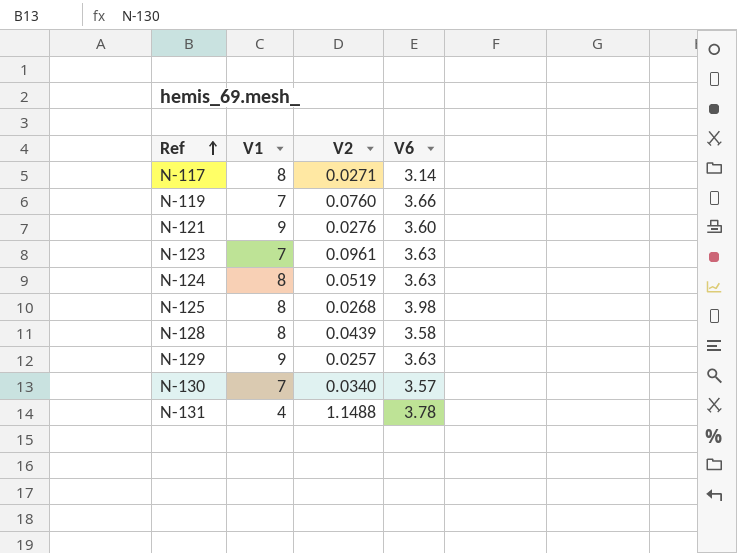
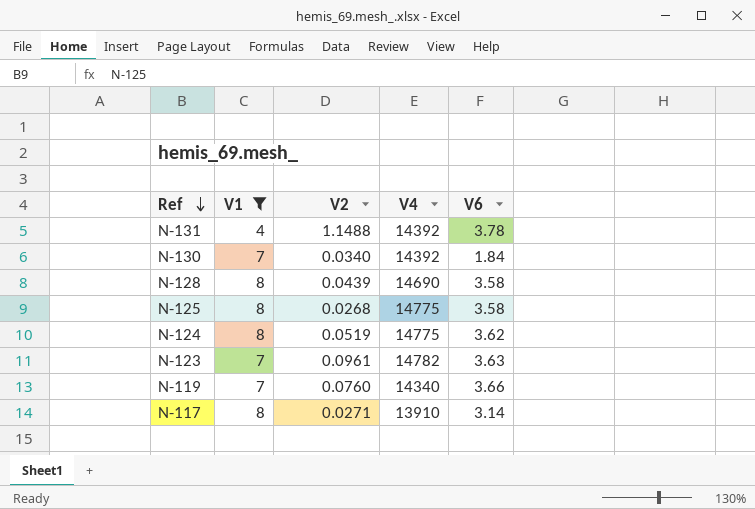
filter: none -> V1 != 9
row order: Ref ascending -> Ref descending
column V4 | position: none -> 4
N-130 | V6: 3.57 -> 1.84
N-125 | V6: 3.98 -> 3.58
N-124 | V6: 3.63 -> 3.62

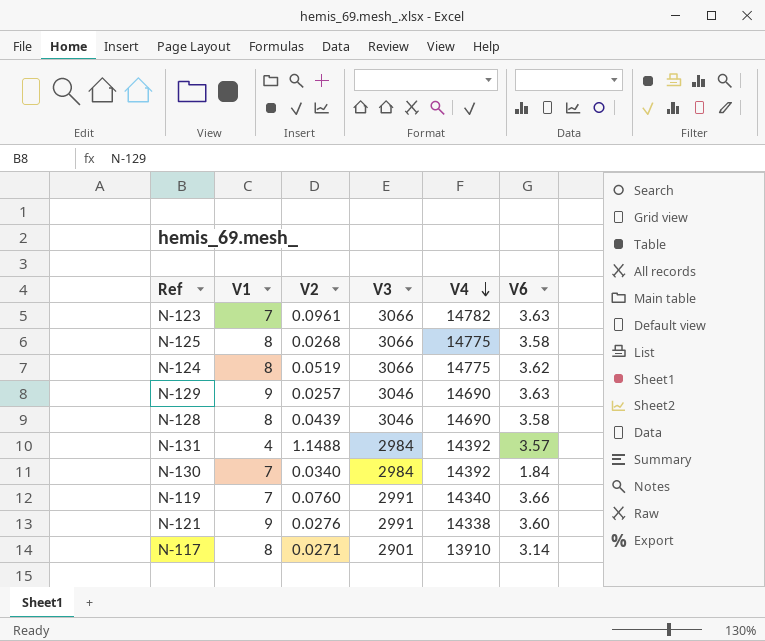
filter: V1 != 9 -> none
row order: Ref descending -> V4 descending
column V3 | position: none -> 4
N-131 | V6: 3.78 -> 3.57

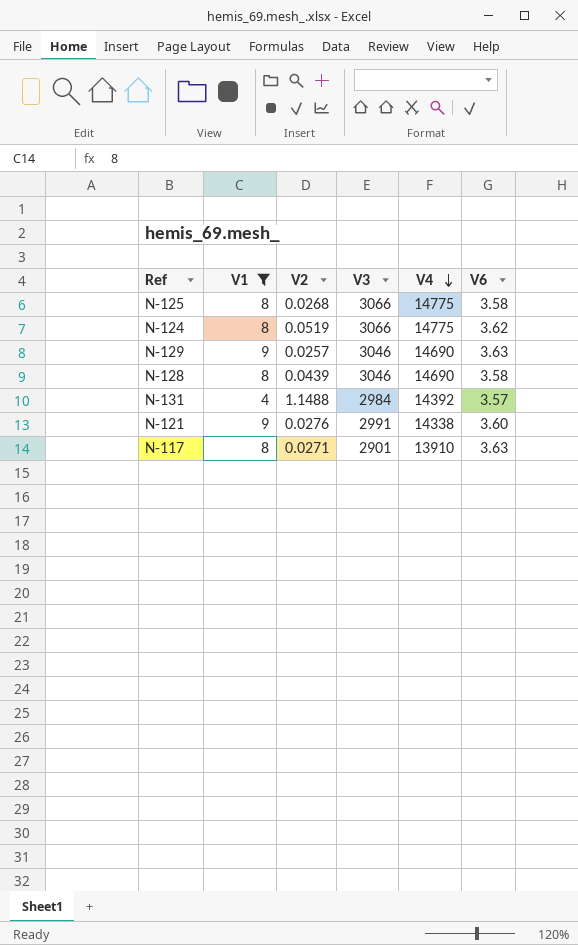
filter: none -> V1 != 7
N-117 | V6: 3.14 -> 3.63

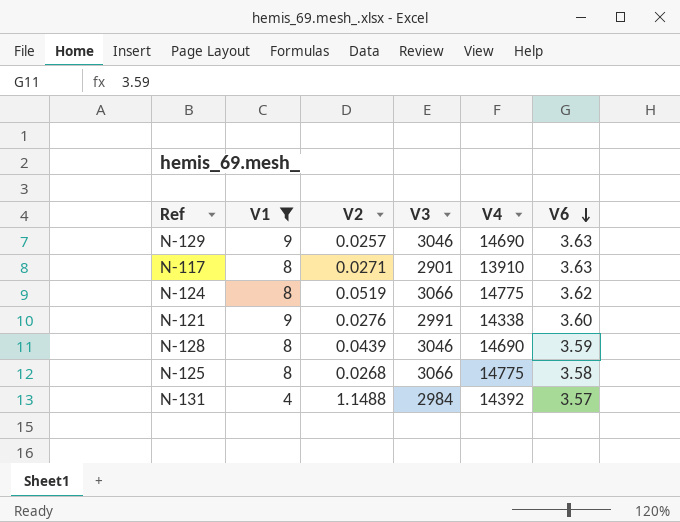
row order: V4 descending -> V6 descending
N-128 | V6: 3.58 -> 3.59

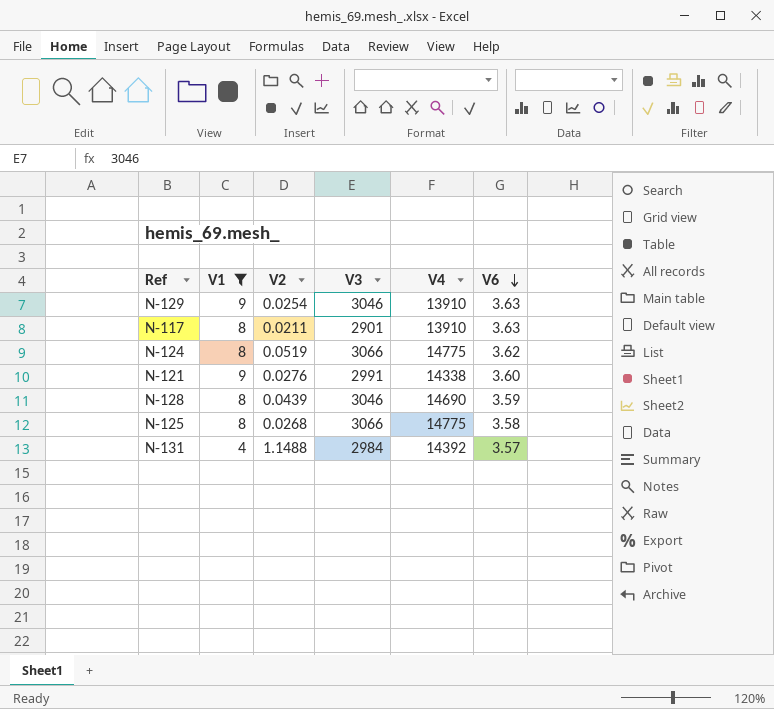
N-129 | V2: 0.0257 -> 0.0254
N-129 | V4: 14690 -> 13910
N-117 | V2: 0.0271 -> 0.0211

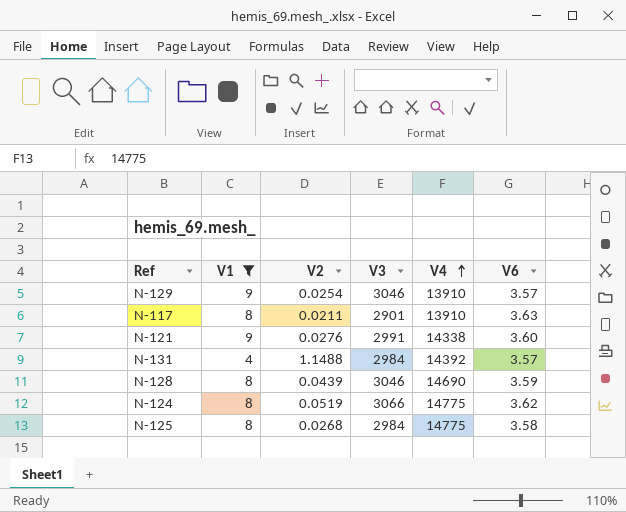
row order: V6 descending -> V4 ascending
N-129 | V6: 3.63 -> 3.57
N-125 | V3: 3066 -> 2984

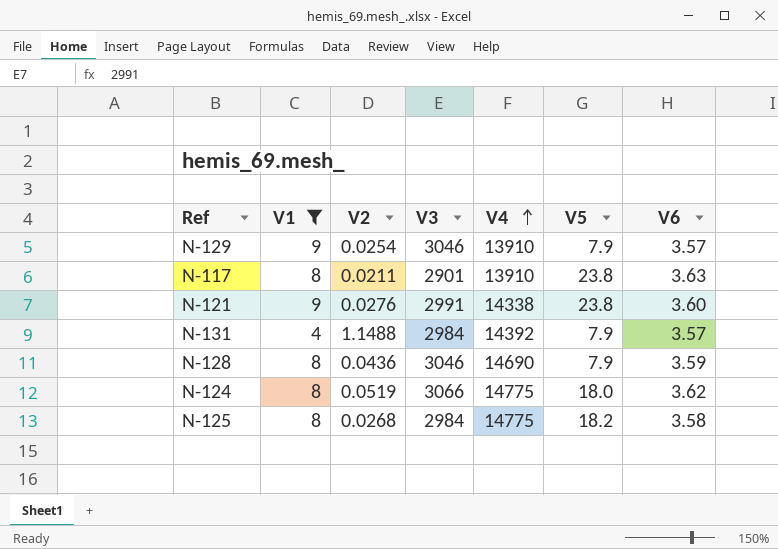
column V5 | position: none -> 6
N-128 | V2: 0.0439 -> 0.0436

